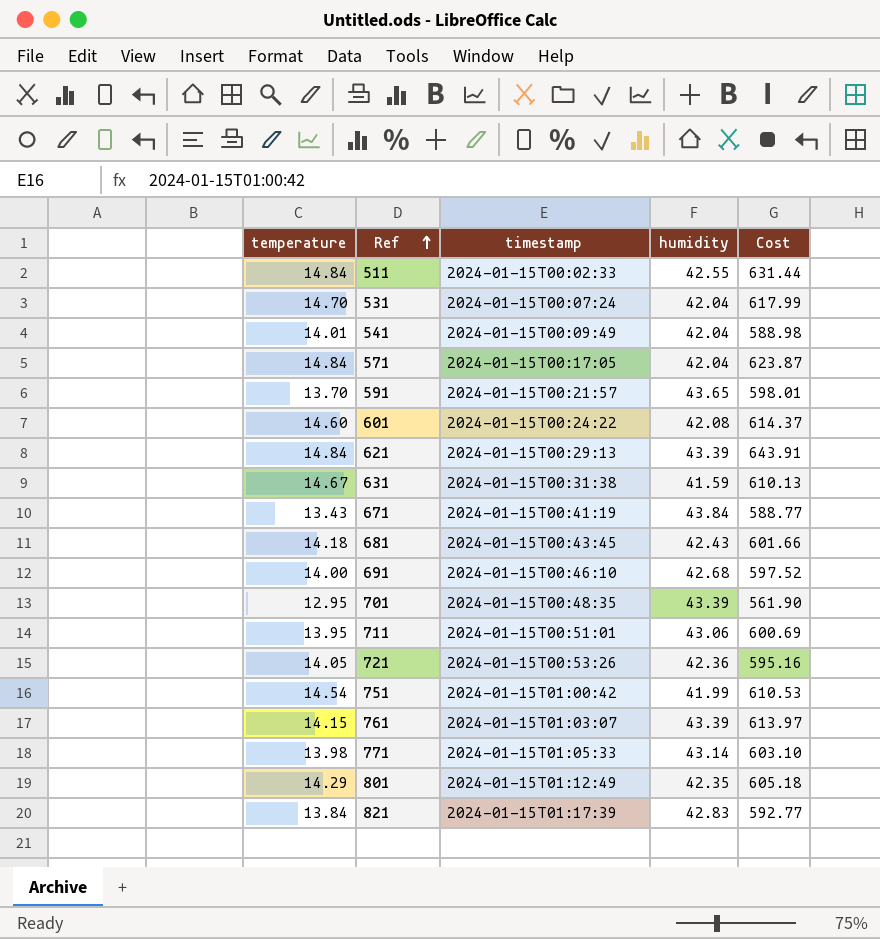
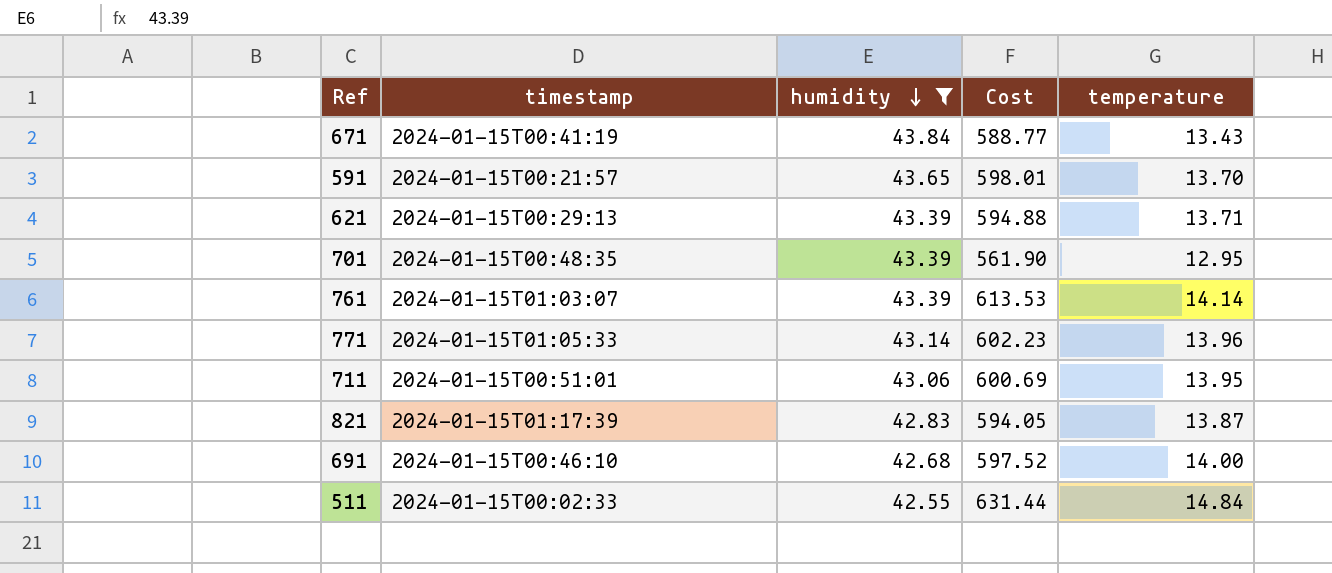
filter: none -> humidity >= 42.55
row order: Ref ascending -> humidity descending
column temperature | position: 1 -> 5
621 | Cost: 643.91 -> 594.88
621 | temperature: 14.84 -> 13.71
761 | Cost: 613.97 -> 613.53
761 | temperature: 14.15 -> 14.14
771 | Cost: 603.10 -> 602.23
771 | temperature: 13.98 -> 13.96
821 | Cost: 592.77 -> 594.05
821 | temperature: 13.84 -> 13.87

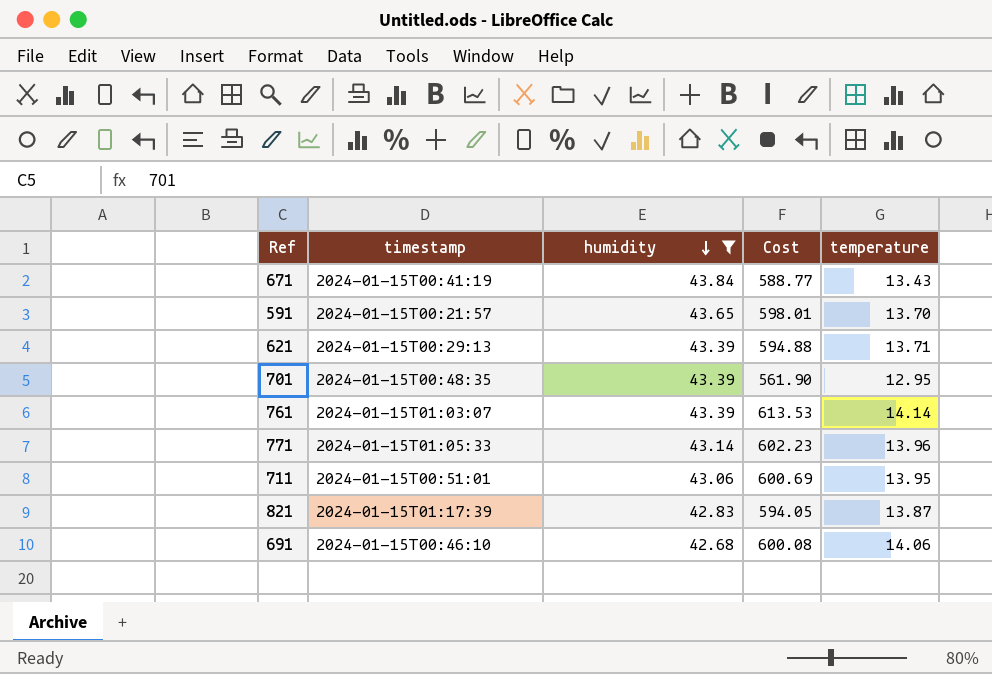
row 511: 2024-01-15T00:02:33 | 42.55 | 631.44 | 14.84 -> none
691 | Cost: 597.52 -> 600.08
691 | temperature: 14.00 -> 14.06

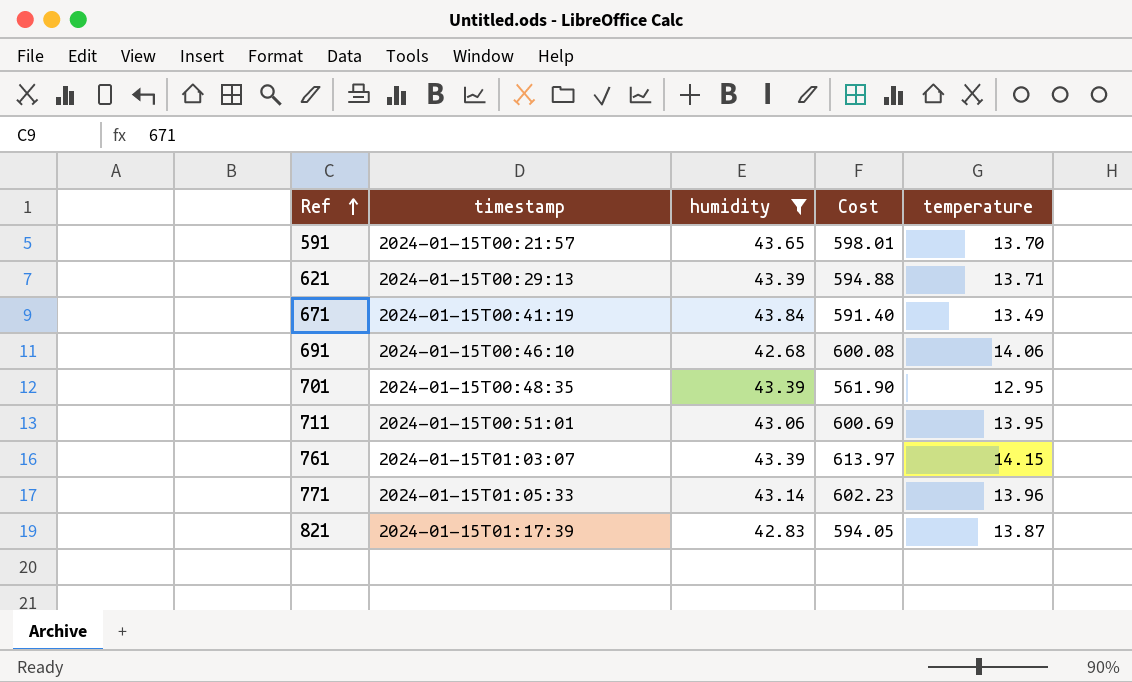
row order: humidity descending -> Ref ascending
671 | Cost: 588.77 -> 591.40
671 | temperature: 13.43 -> 13.49
761 | Cost: 613.53 -> 613.97
761 | temperature: 14.14 -> 14.15

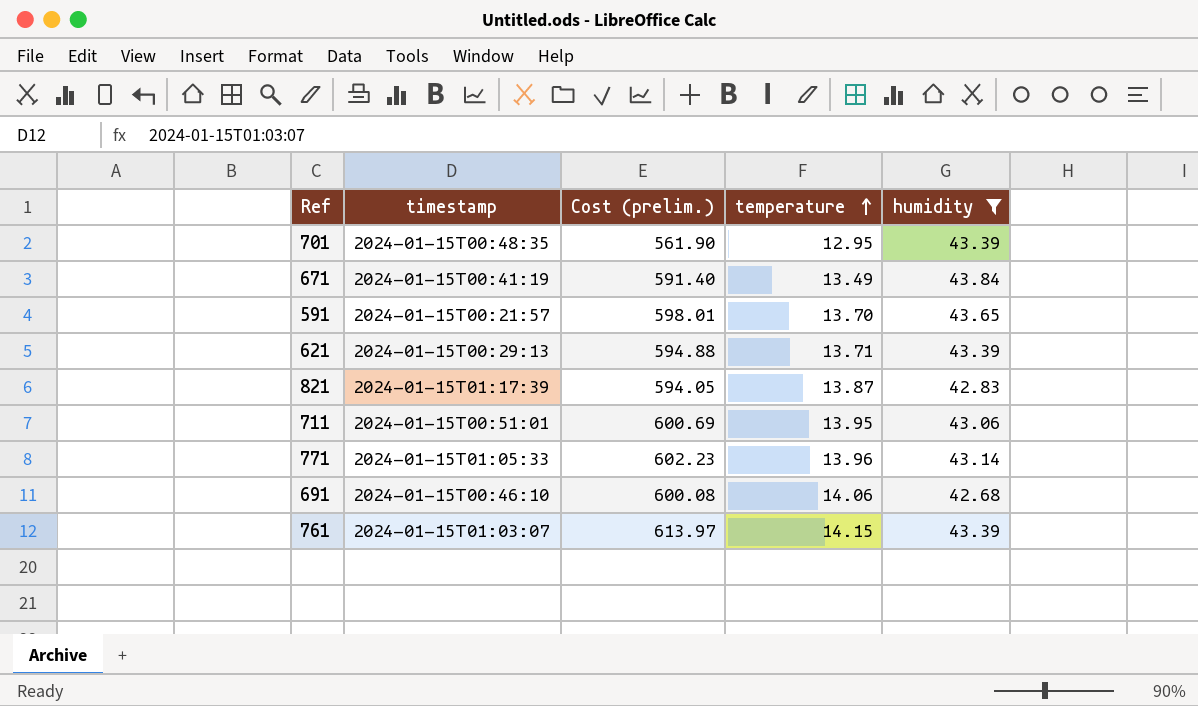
row order: Ref ascending -> temperature ascending
column name: Cost -> Cost (prelim.)
column humidity | position: 3 -> 5

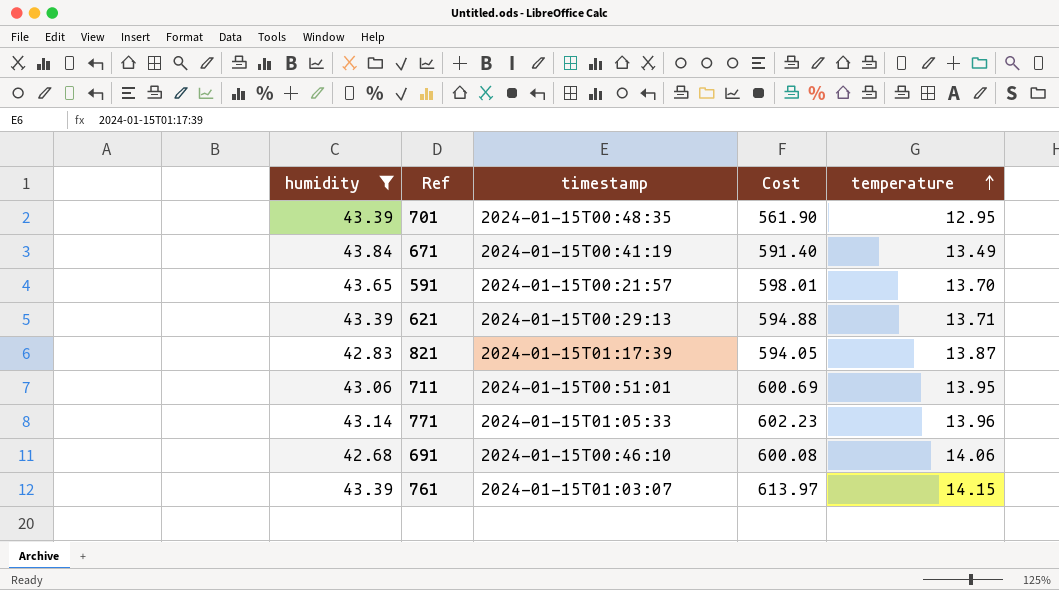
column humidity | position: 5 -> 1
column name: Cost (prelim.) -> Cost

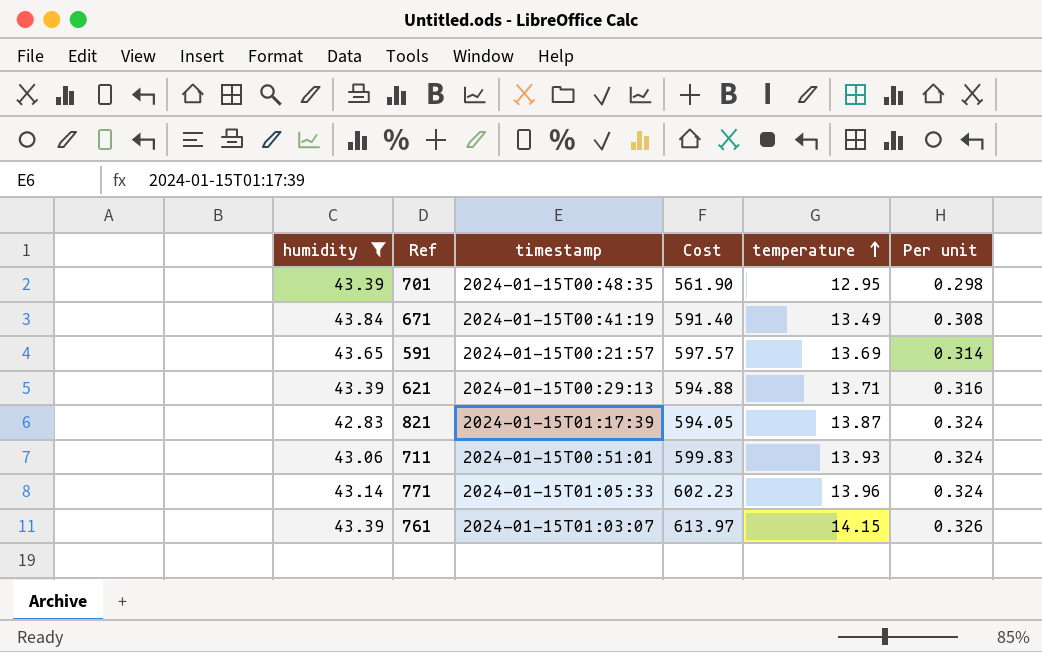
column Per unit | formula: none -> [temperature] / [humidity]
row 691: 42.68 | 2024-01-15T00:46:10 | 600.08 | 14.06 -> none
591 | Cost: 598.01 -> 597.57
591 | temperature: 13.70 -> 13.69
711 | Cost: 600.69 -> 599.83
711 | temperature: 13.95 -> 13.93

